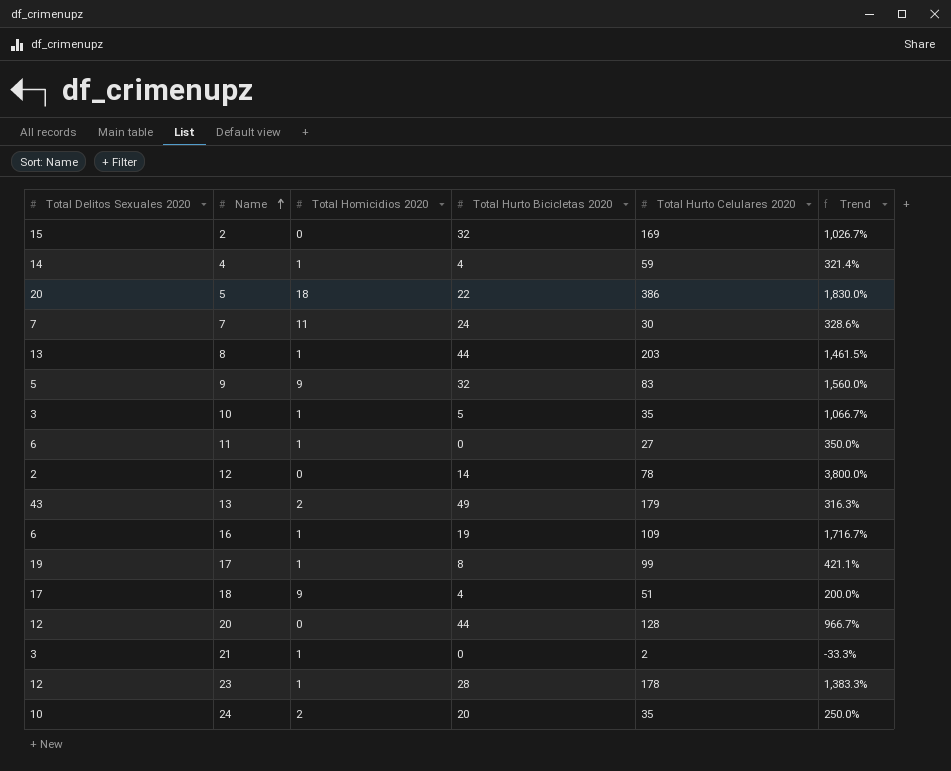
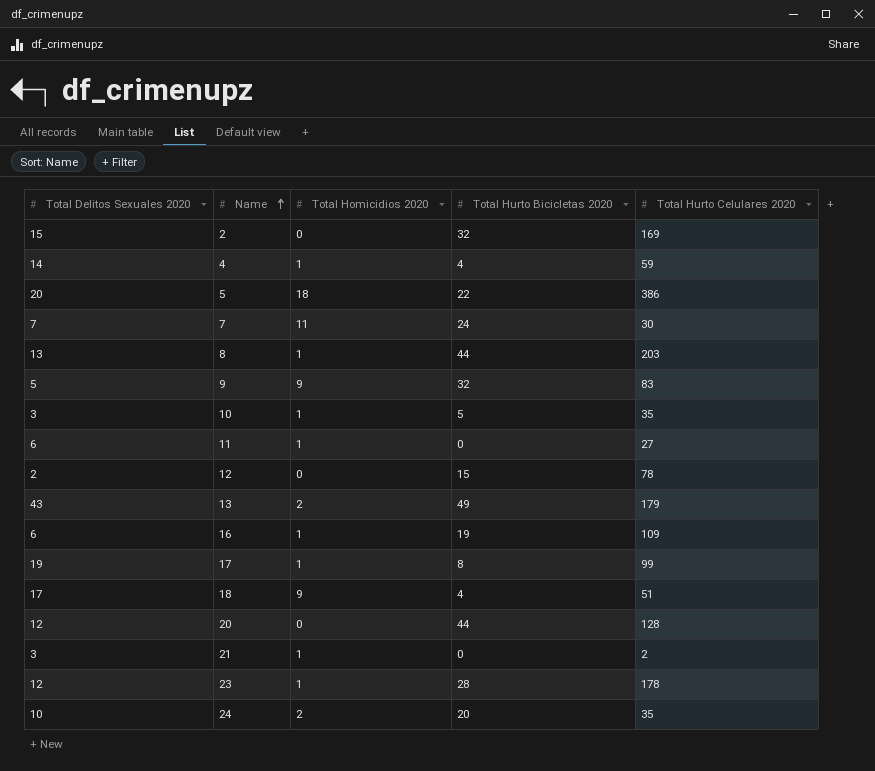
column Trend | formula: ([Total Hurto Celulares 2020] - [Total Delitos Sexuales 2020]) / [Total Delitos Sexuales 2020] -> none
12 | Total Hurto Bicicletas 2020: 14 -> 15

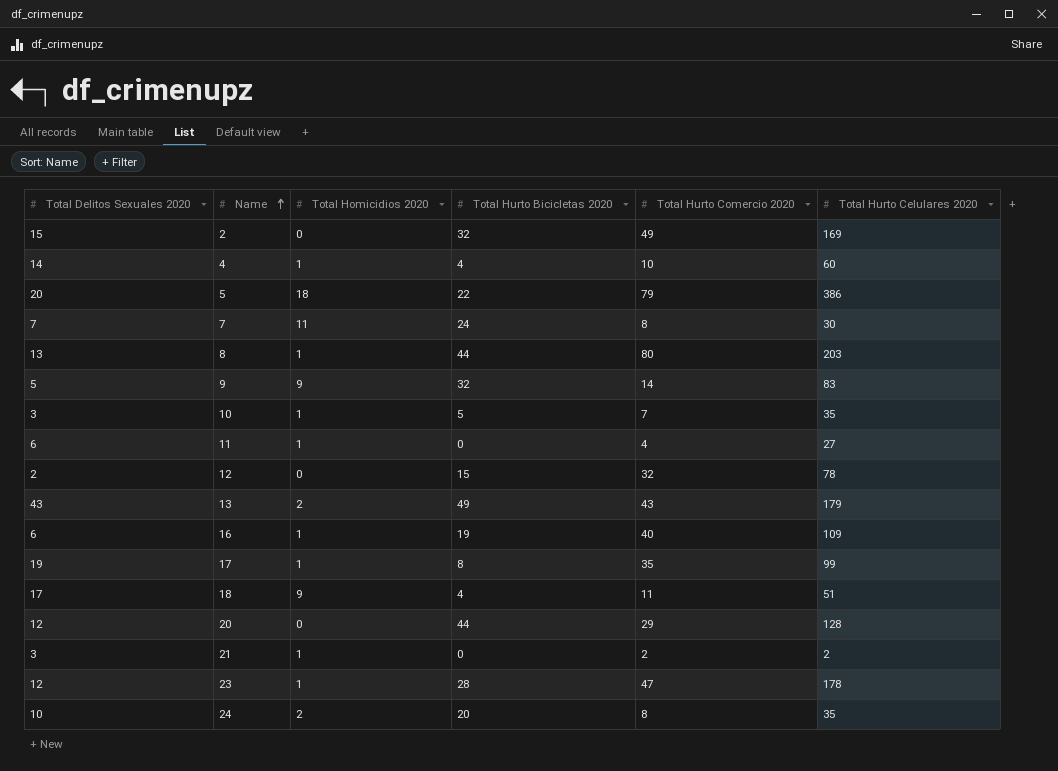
column Total Hurto Comercio 2020 | position: none -> 5
4 | Total Hurto Celulares 2020: 59 -> 60

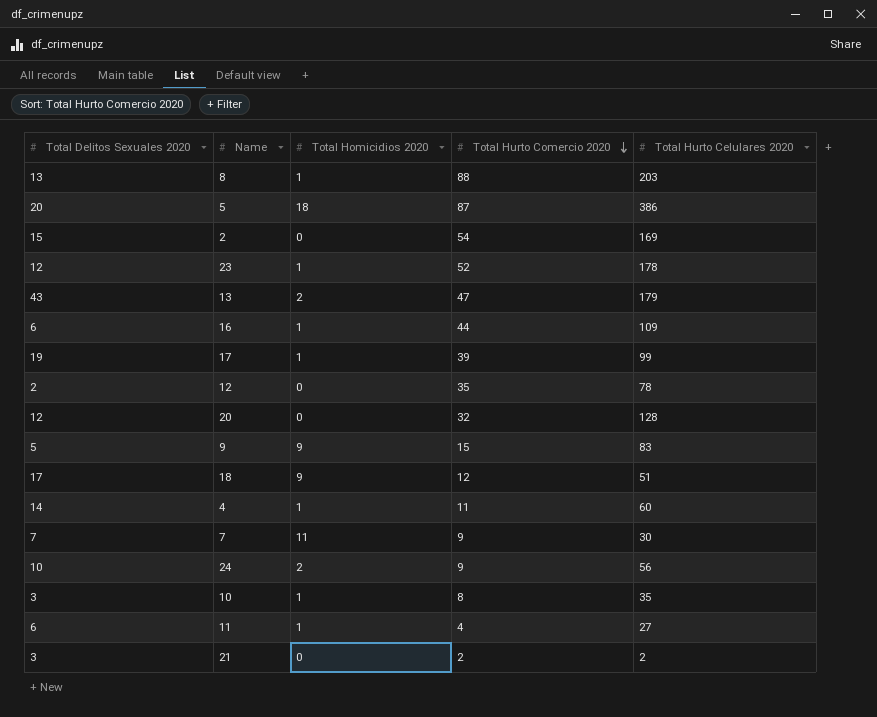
row order: Name ascending -> Total Hurto Comercio 2020 descending
column Total Hurto Bicicletas 2020 | position: 4 -> none
8 | Total Hurto Comercio 2020: 80 -> 88
5 | Total Hurto Comercio 2020: 79 -> 87
2 | Total Hurto Comercio 2020: 49 -> 54
23 | Total Hurto Comercio 2020: 47 -> 52
13 | Total Hurto Comercio 2020: 43 -> 47
16 | Total Hurto Comercio 2020: 40 -> 44
17 | Total Hurto Comercio 2020: 35 -> 39
12 | Total Hurto Comercio 2020: 32 -> 35
20 | Total Hurto Comercio 2020: 29 -> 32
9 | Total Hurto Comercio 2020: 14 -> 15
18 | Total Hurto Comercio 2020: 11 -> 12
4 | Total Hurto Comercio 2020: 10 -> 11
7 | Total Hurto Comercio 2020: 8 -> 9
24 | Total Hurto Comercio 2020: 8 -> 9
24 | Total Hurto Celulares 2020: 35 -> 56
10 | Total Hurto Comercio 2020: 7 -> 8
21 | Total Homicidios 2020: 1 -> 0

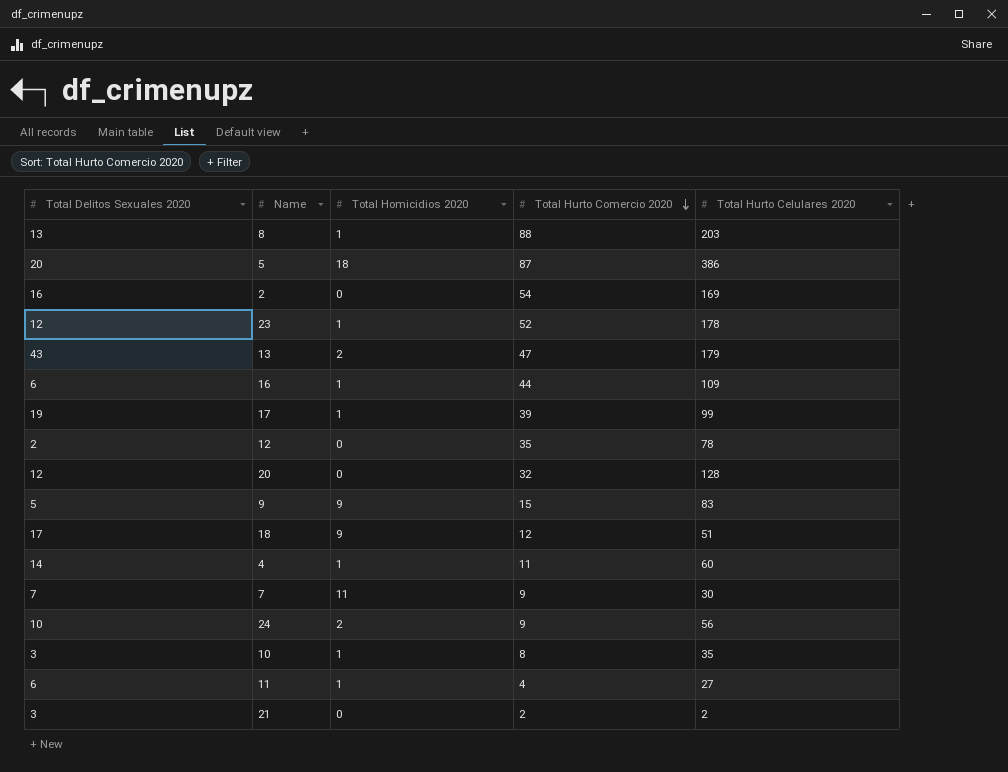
2 | Total Delitos Sexuales 2020: 15 -> 16

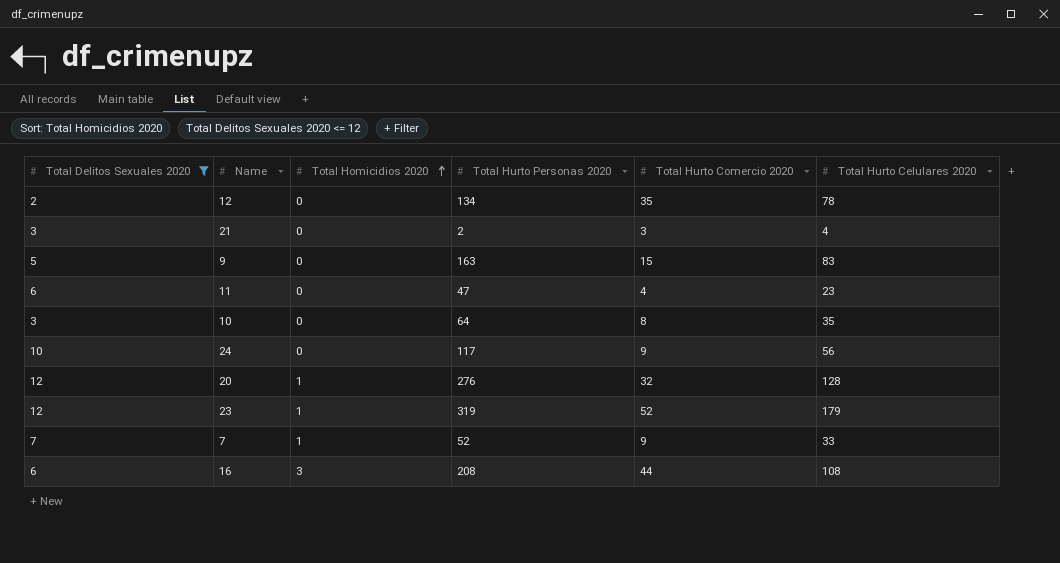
filter: none -> Total Delitos Sexuales 2020 <= 12
row order: Total Hurto Comercio 2020 descending -> Total Homicidios 2020 ascending
column Total Hurto Personas 2020 | position: none -> 4
21 | Total Hurto Comercio 2020: 2 -> 3
21 | Total Hurto Celulares 2020: 2 -> 4
9 | Total Homicidios 2020: 9 -> 0
11 | Total Homicidios 2020: 1 -> 0
11 | Total Hurto Celulares 2020: 27 -> 23
10 | Total Homicidios 2020: 1 -> 0
24 | Total Homicidios 2020: 2 -> 0
20 | Total Homicidios 2020: 0 -> 1
23 | Total Hurto Celulares 2020: 178 -> 179
7 | Total Homicidios 2020: 11 -> 1
7 | Total Hurto Celulares 2020: 30 -> 33
16 | Total Homicidios 2020: 1 -> 3
16 | Total Hurto Celulares 2020: 109 -> 108

